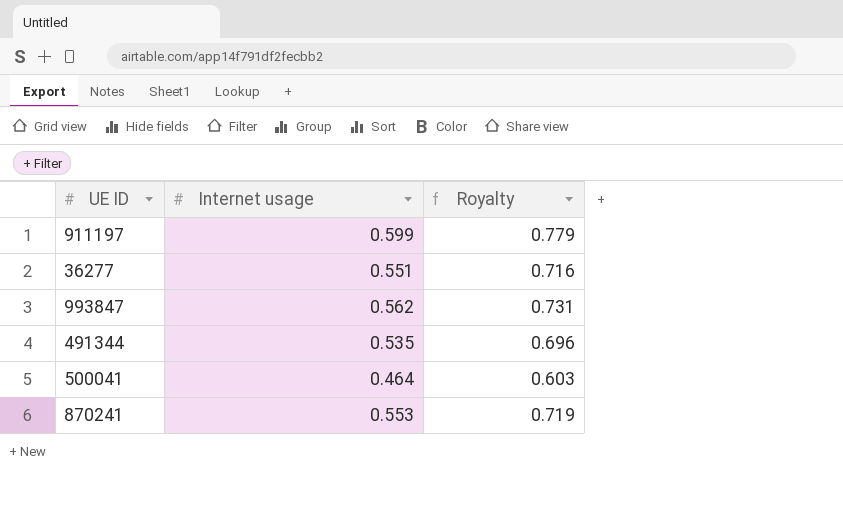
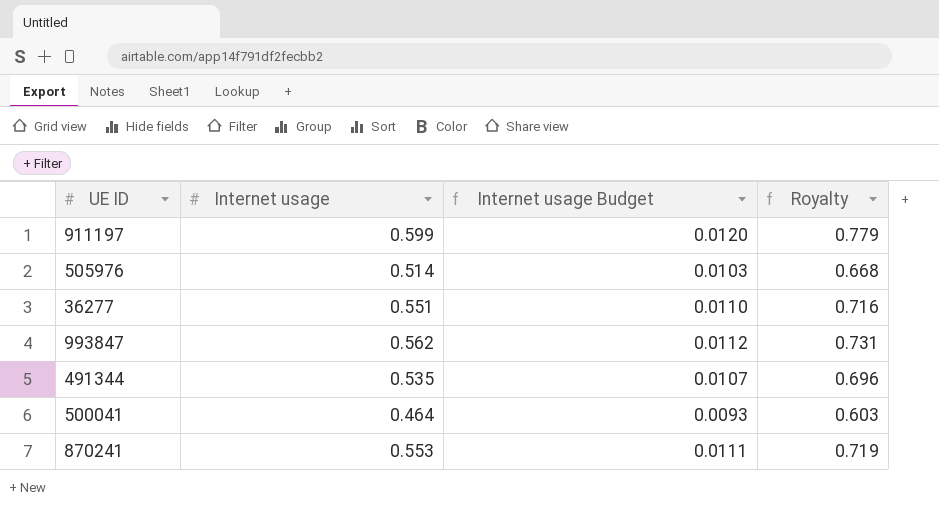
column Internet usage Budget | formula: none -> [Internet usage] * 0.02
row 505976: none -> 0.514 | 0.0103 | 0.668

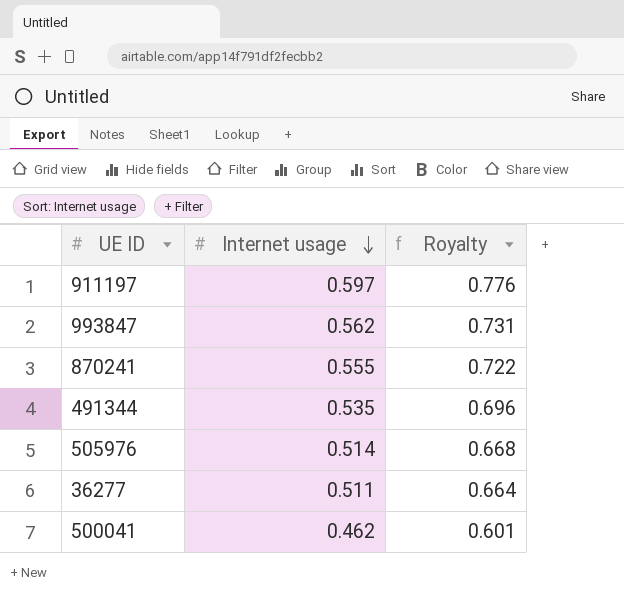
row order: none -> Internet usage descending
column Internet usage Budget | formula: [Internet usage] * 0.02 -> none
911197 | Internet usage: 0.599 -> 0.597
911197 | Royalty: 0.779 -> 0.776
870241 | Internet usage: 0.553 -> 0.555
870241 | Royalty: 0.719 -> 0.722
36277 | Internet usage: 0.551 -> 0.511
36277 | Royalty: 0.716 -> 0.664
500041 | Internet usage: 0.464 -> 0.462
500041 | Royalty: 0.603 -> 0.601

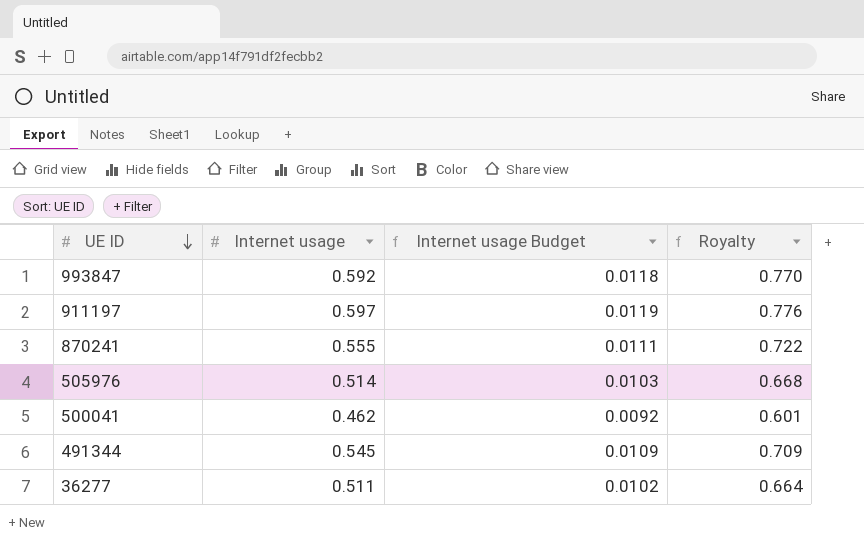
row order: Internet usage descending -> UE ID descending
column Internet usage Budget | formula: none -> [Internet usage] * 0.02
993847 | Internet usage: 0.562 -> 0.592
993847 | Royalty: 0.731 -> 0.770
491344 | Internet usage: 0.535 -> 0.545
491344 | Royalty: 0.696 -> 0.709

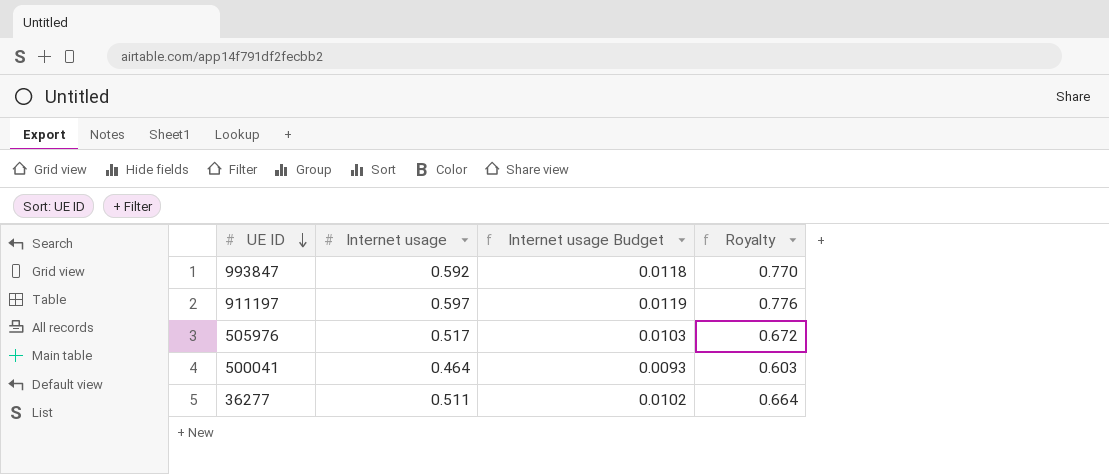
row 870241: 0.555 | 0.0111 | 0.722 -> none
row 491344: 0.545 | 0.0109 | 0.709 -> none
505976 | Internet usage: 0.514 -> 0.517
505976 | Royalty: 0.668 -> 0.672
500041 | Internet usage: 0.462 -> 0.464
500041 | Internet usage Budget: 0.0092 -> 0.0093
500041 | Royalty: 0.601 -> 0.603

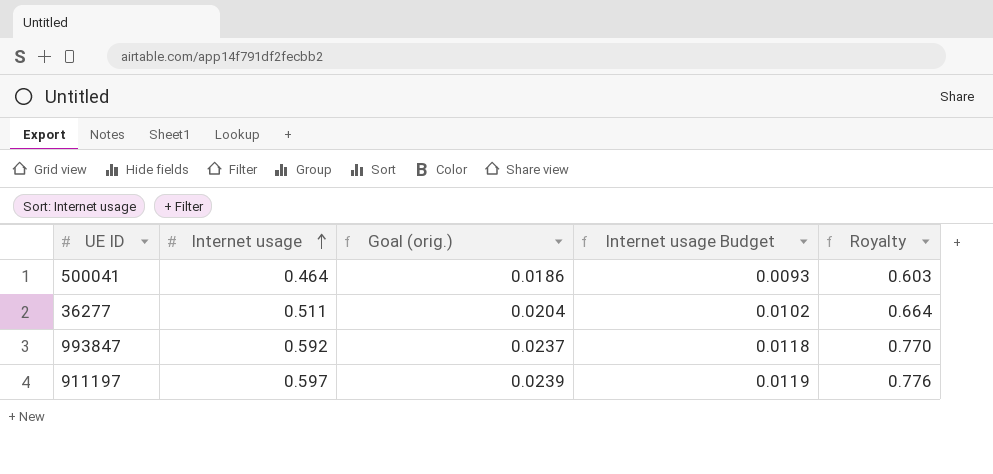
row order: UE ID descending -> Internet usage ascending
column Goal (orig.) | formula: none -> [Internet usage] * 0.04
row 505976: 0.517 | 0.0103 | 0.672 -> none

